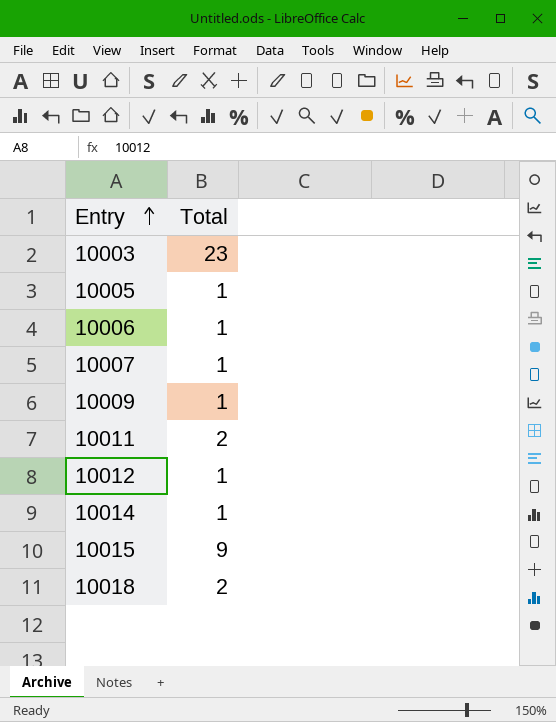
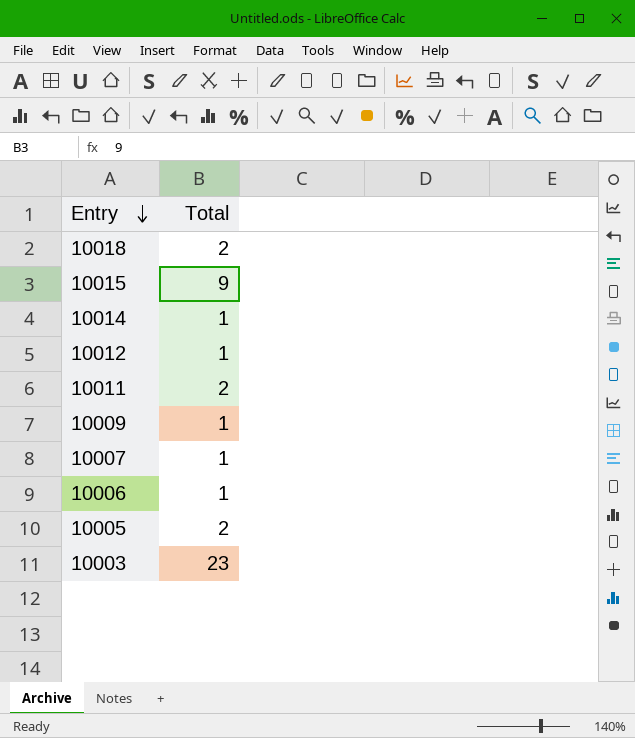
row order: Entry ascending -> Entry descending
10005 | Total: 1 -> 2

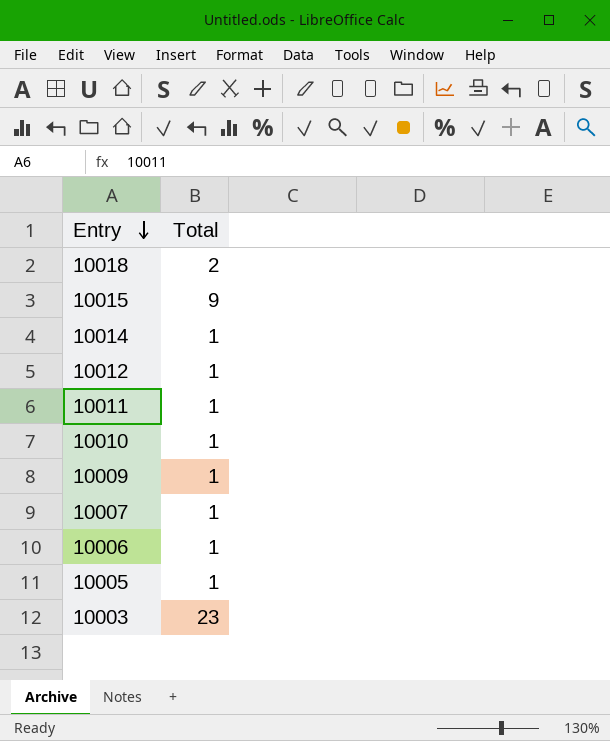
10011 | Total: 2 -> 1
row 10010: none -> 1
10005 | Total: 2 -> 1

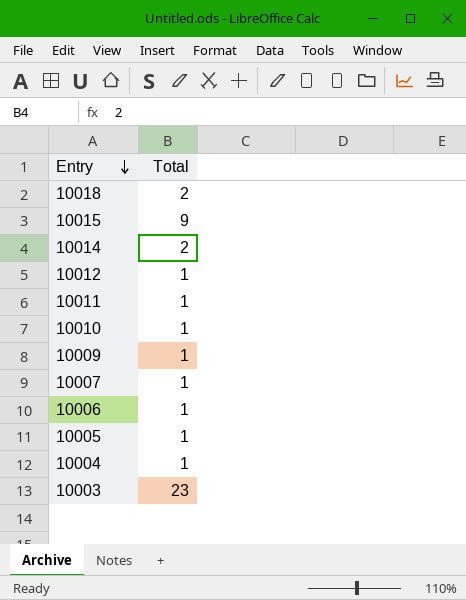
10014 | Total: 1 -> 2
row 10004: none -> 1

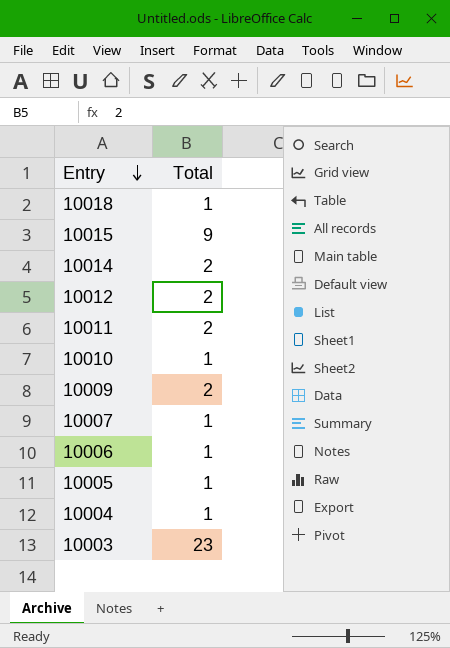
10018 | Total: 2 -> 1
10012 | Total: 1 -> 2
10011 | Total: 1 -> 2
10009 | Total: 1 -> 2

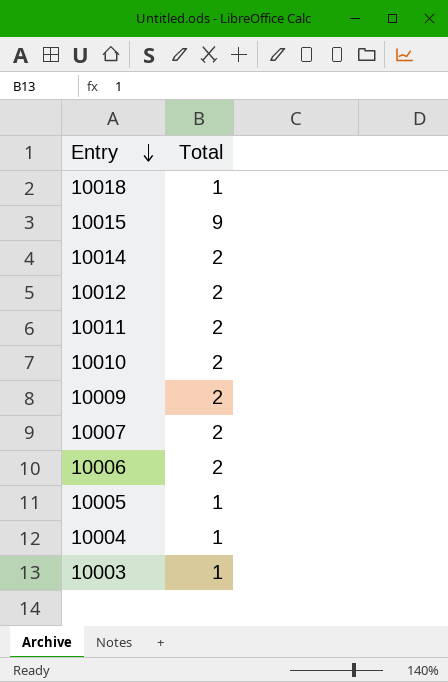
10010 | Total: 1 -> 2
10007 | Total: 1 -> 2
10006 | Total: 1 -> 2
10003 | Total: 23 -> 1

